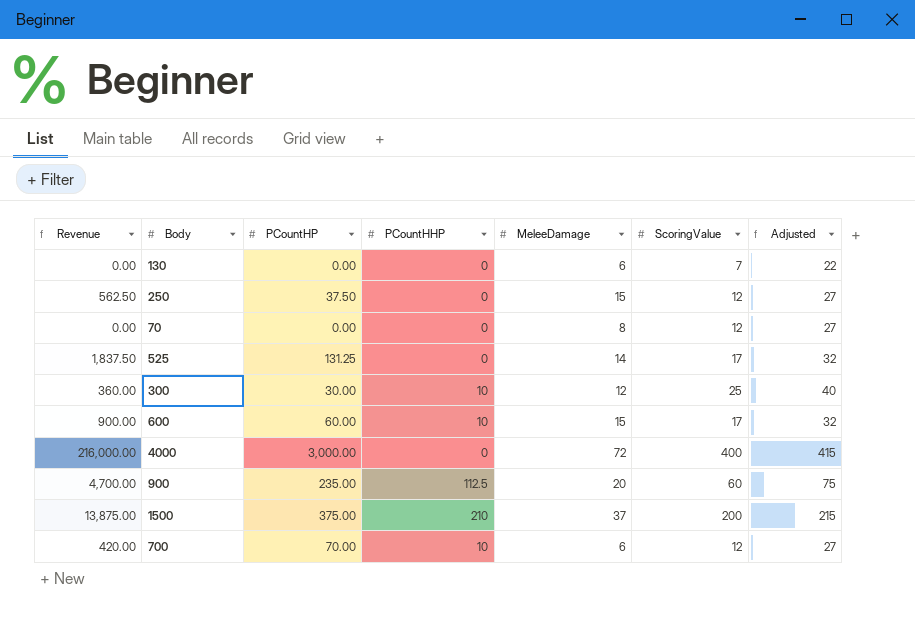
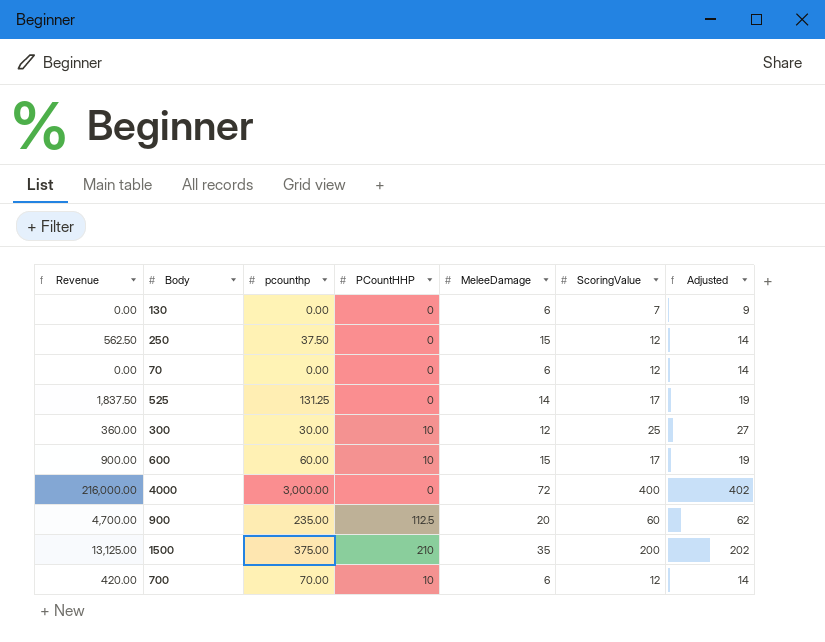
column name: PCountHP -> pcounthp
column Adjusted | formula: [ScoringValue] + 15 -> [ScoringValue] + 2
70 | MeleeDamage: 8 -> 6
1500 | Revenue: 13,875.00 -> 13,125.00
1500 | MeleeDamage: 37 -> 35

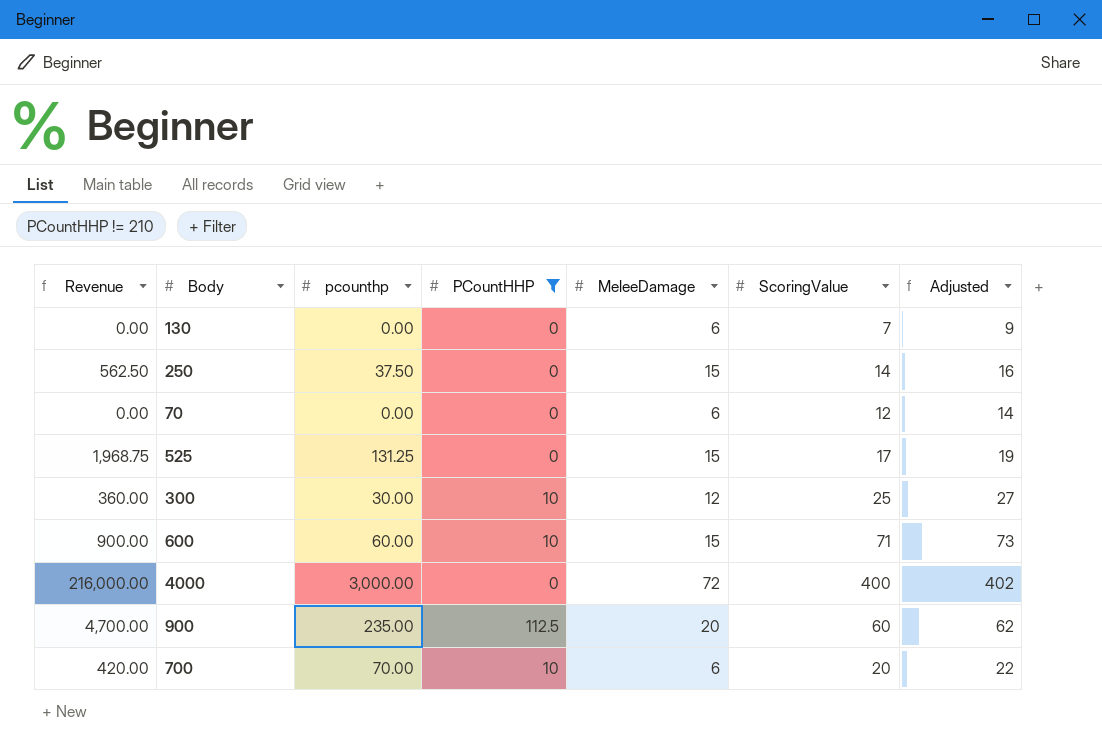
filter: none -> PCountHHP != 210
250 | ScoringValue: 12 -> 14
250 | Adjusted: 14 -> 16
525 | Revenue: 1,837.50 -> 1,968.75
525 | MeleeDamage: 14 -> 15
600 | ScoringValue: 17 -> 71
600 | Adjusted: 19 -> 73
700 | ScoringValue: 12 -> 20
700 | Adjusted: 14 -> 22

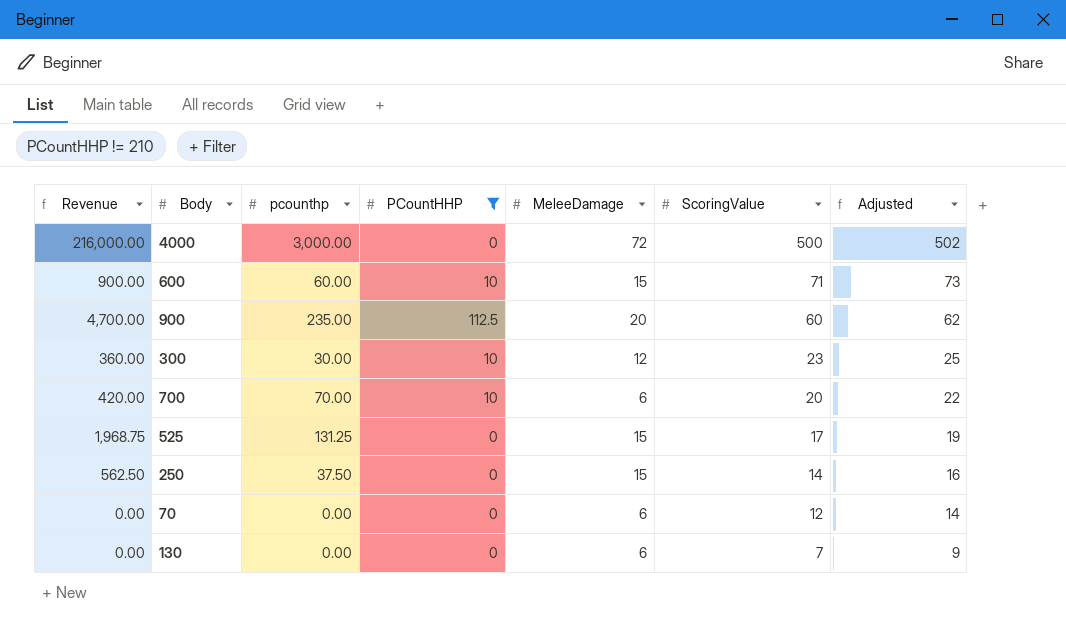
row order: none -> ScoringValue descending
4000 | ScoringValue: 400 -> 500
4000 | Adjusted: 402 -> 502
300 | ScoringValue: 25 -> 23
300 | Adjusted: 27 -> 25

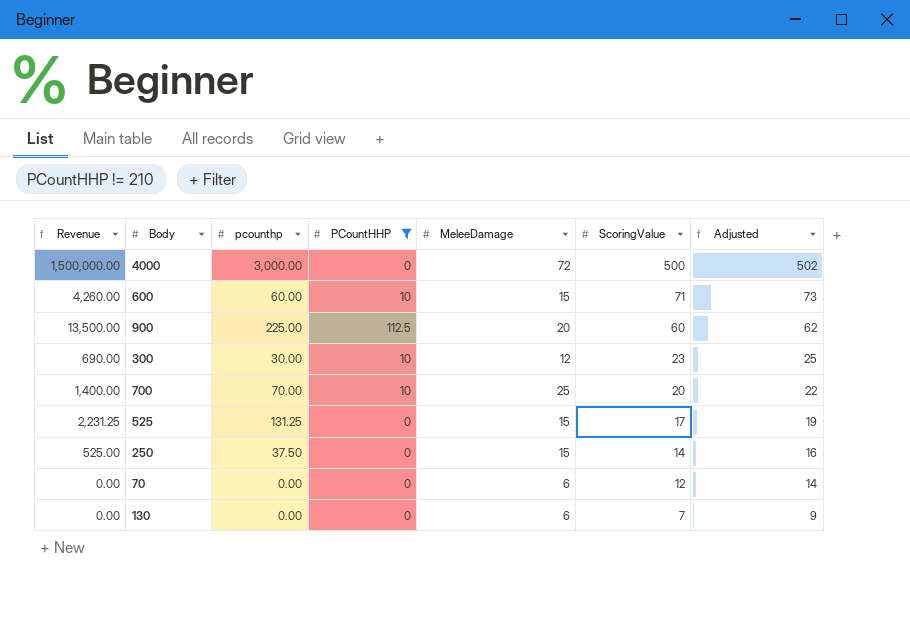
column Revenue | formula: [pcounthp] * [MeleeDamage] -> [pcounthp] * [ScoringValue]
900 | pcounthp: 235.00 -> 225.00
700 | MeleeDamage: 6 -> 25

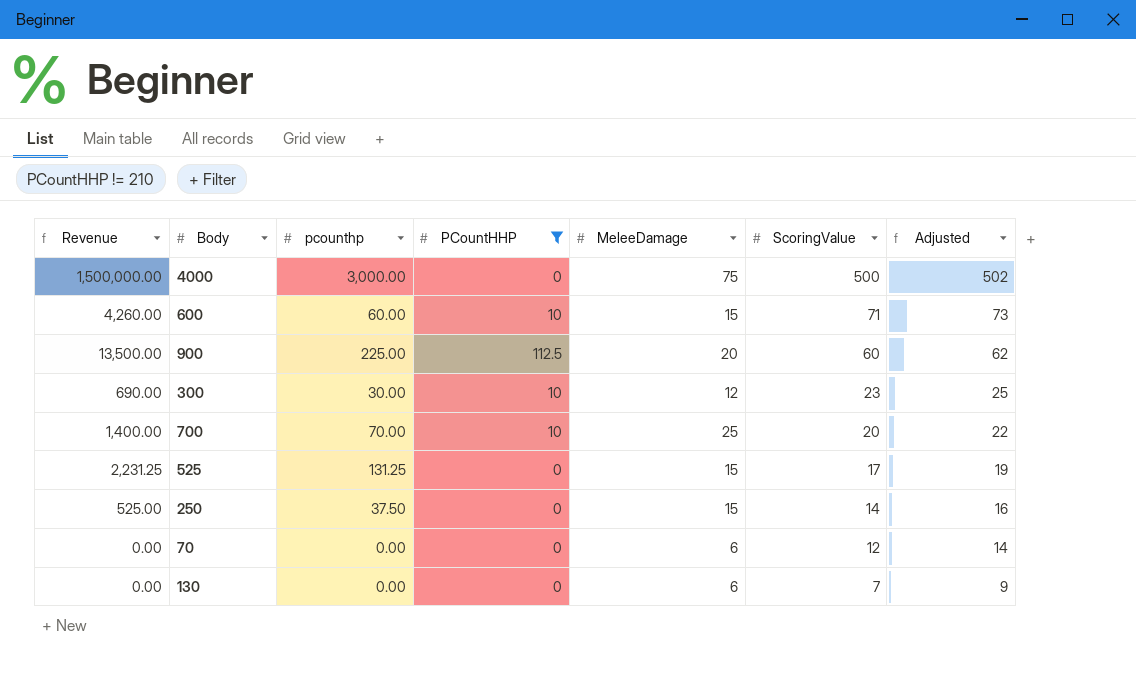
4000 | MeleeDamage: 72 -> 75

